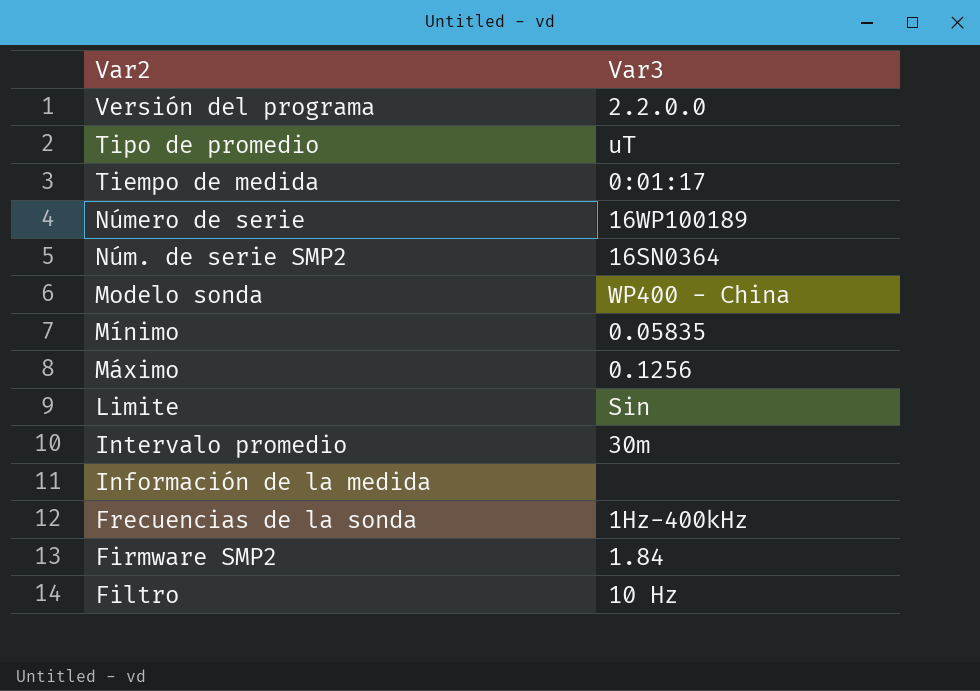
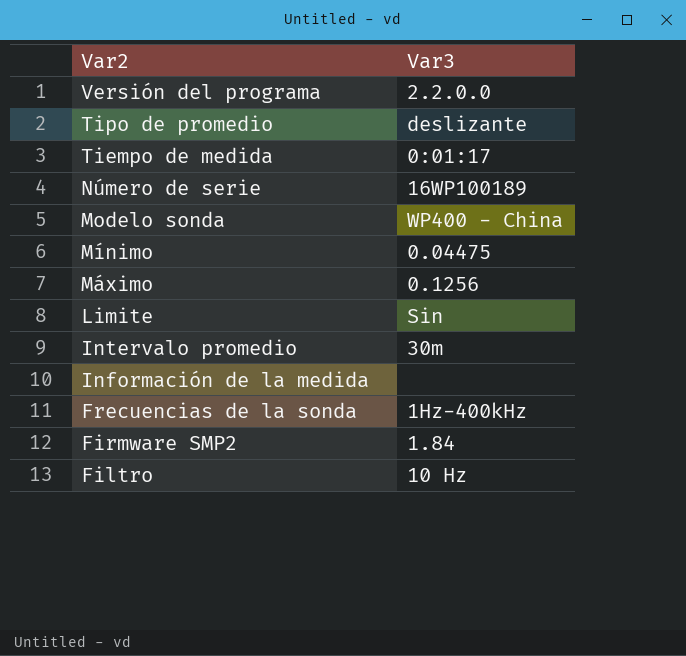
row Núm. de serie SMP2: 16SN0364 -> none
Tipo de promedio | Var3: uT -> deslizante
Mínimo | Var3: 0.05835 -> 0.04475

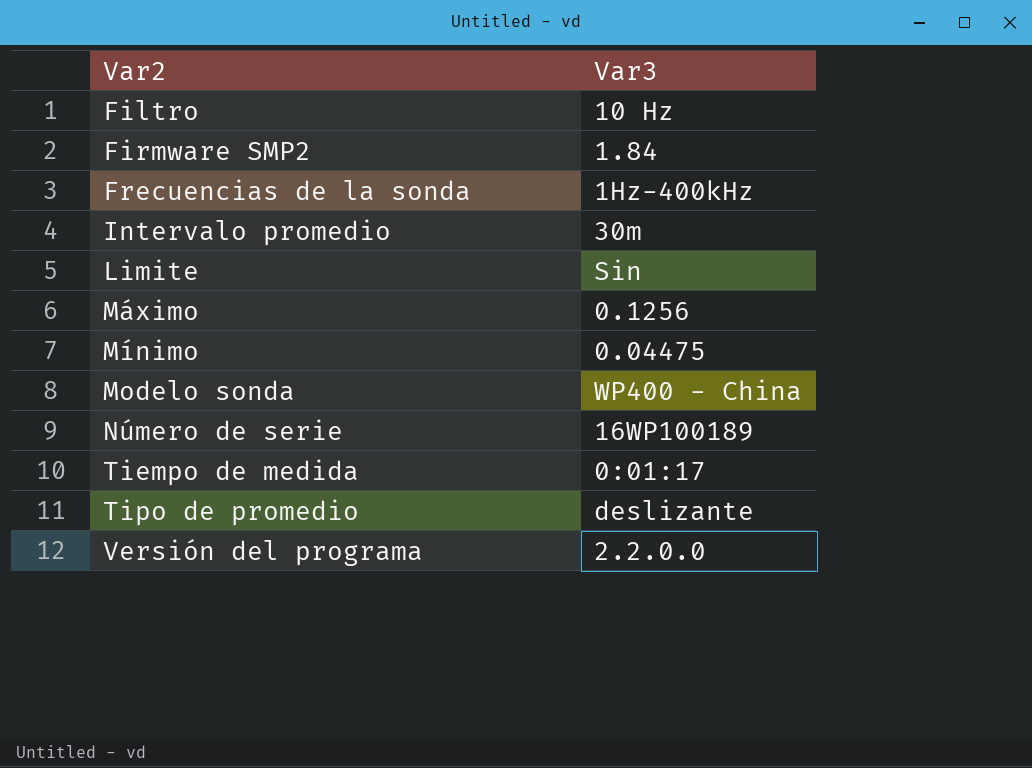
row order: Var2 descending -> Var2 ascending
row Información de la medida: none -> none

